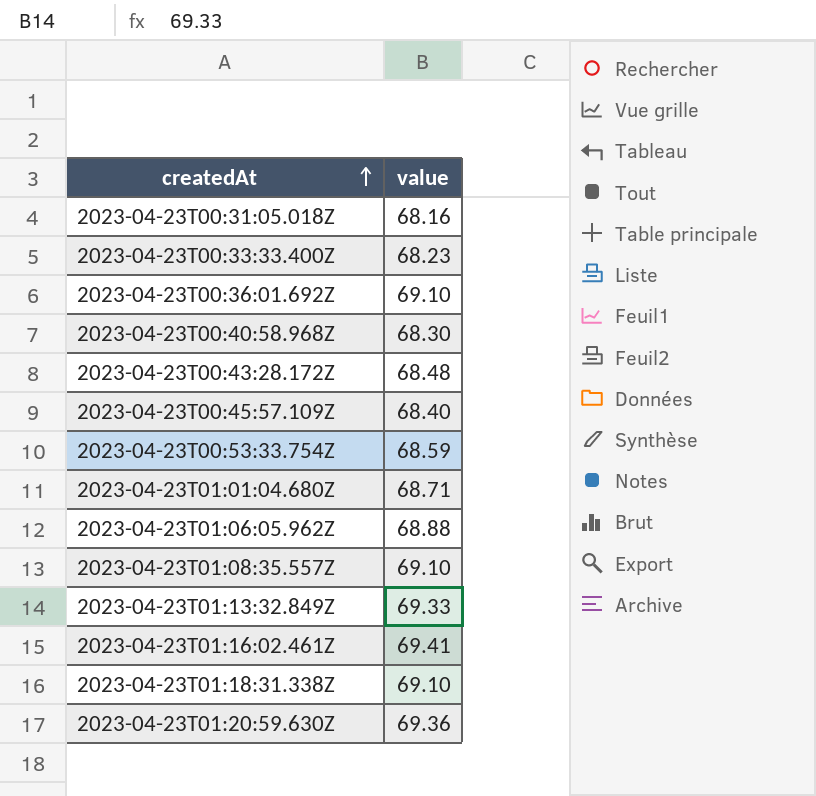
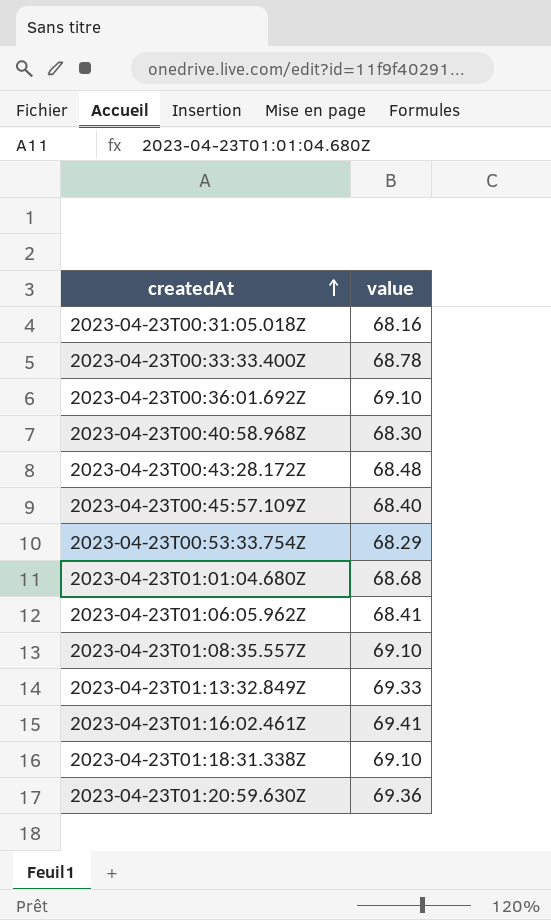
2023-04-23T00:33:33.400Z | value: 68.23 -> 68.78
2023-04-23T00:53:33.754Z | value: 68.59 -> 68.29
2023-04-23T01:01:04.680Z | value: 68.71 -> 68.68
2023-04-23T01:06:05.962Z | value: 68.88 -> 68.41

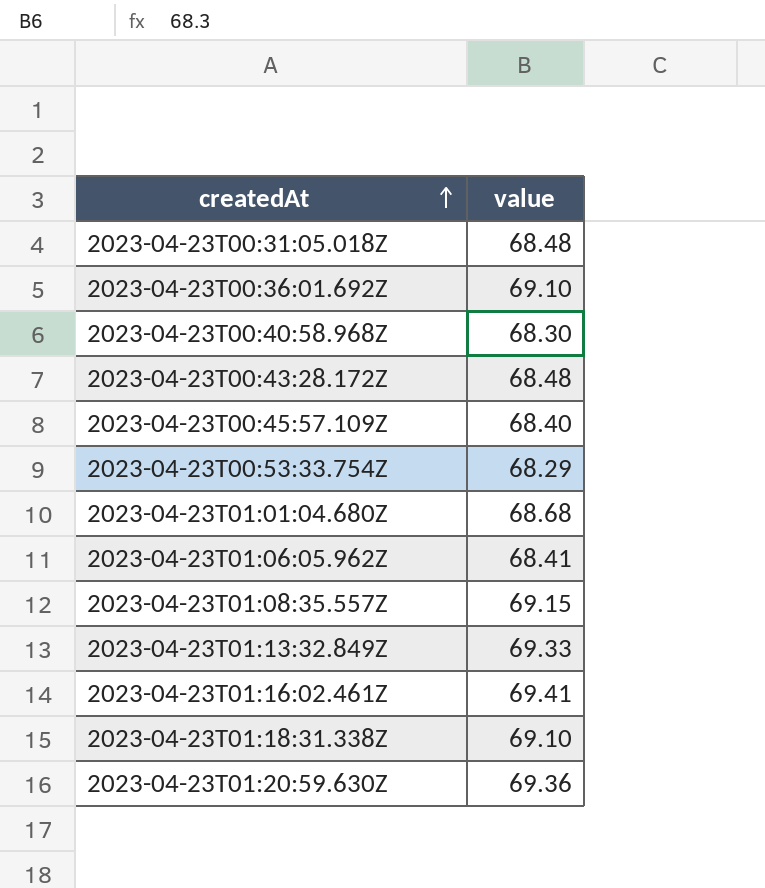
row 2023-04-23T00:33:33.400Z: 68.78 -> none
2023-04-23T00:31:05.018Z | value: 68.16 -> 68.48
2023-04-23T01:08:35.557Z | value: 69.10 -> 69.15

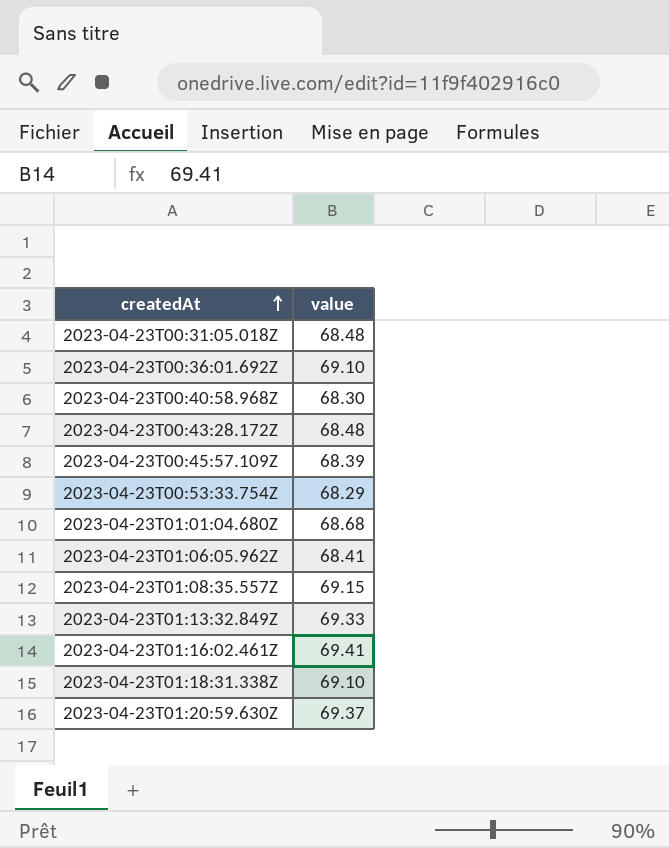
2023-04-23T00:45:57.109Z | value: 68.40 -> 68.39
2023-04-23T01:20:59.630Z | value: 69.36 -> 69.37

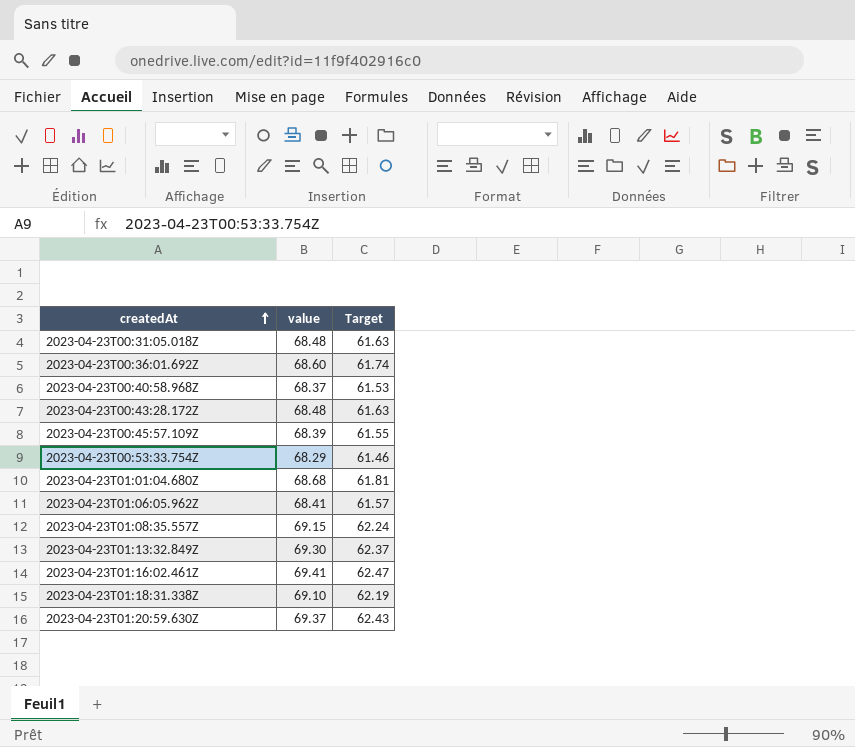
column Target | formula: none -> [value] * 0.9
2023-04-23T00:36:01.692Z | value: 69.10 -> 68.60
2023-04-23T00:40:58.968Z | value: 68.30 -> 68.37
2023-04-23T01:13:32.849Z | value: 69.33 -> 69.30

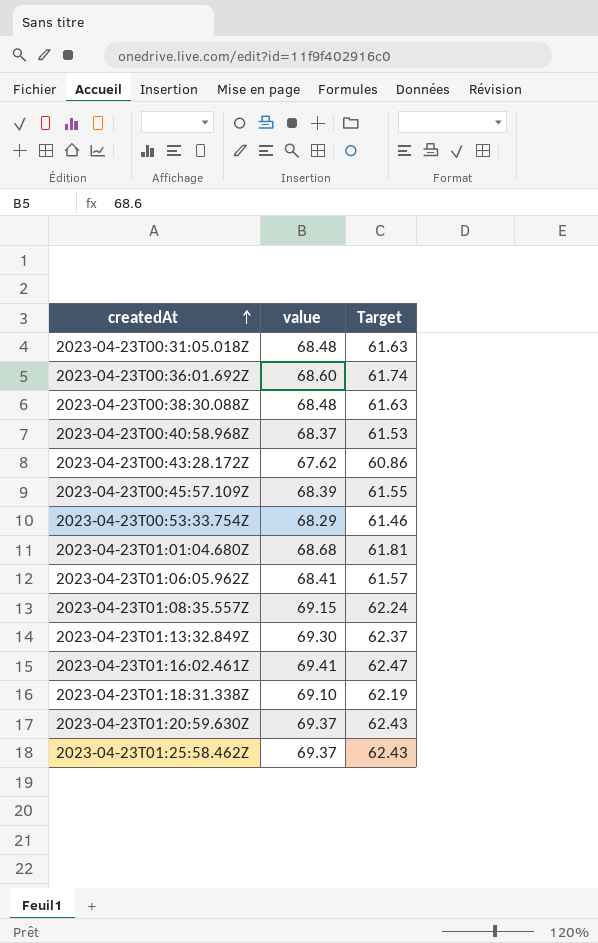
row 2023-04-23T00:38:30.088Z: none -> 68.48 | 61.63
2023-04-23T00:43:28.172Z | value: 68.48 -> 67.62
2023-04-23T00:43:28.172Z | Target: 61.63 -> 60.86
row 2023-04-23T01:25:58.462Z: none -> 69.37 | 62.43

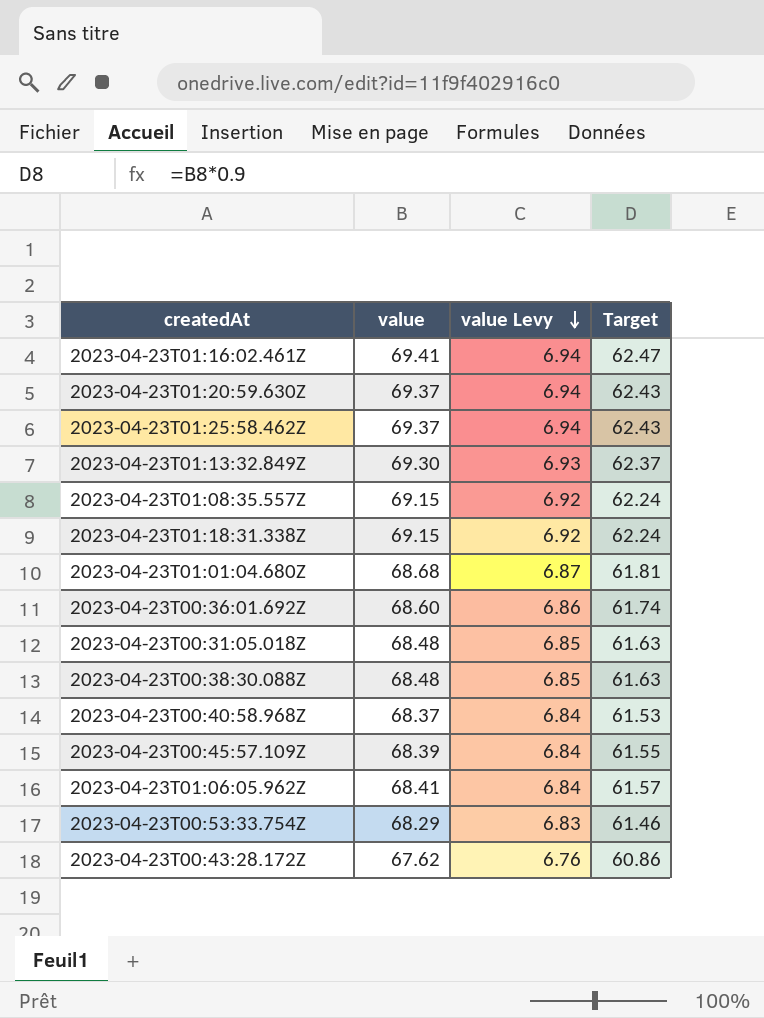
row order: createdAt ascending -> value Levy descending
column value Levy | formula: none -> [value] * 0.1
2023-04-23T01:18:31.338Z | value: 69.10 -> 69.15
2023-04-23T01:18:31.338Z | Target: 62.19 -> 62.24

